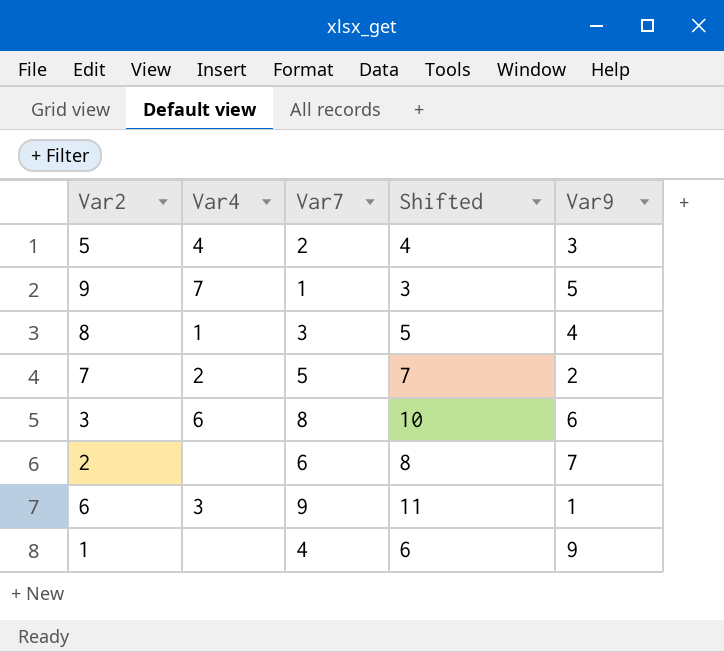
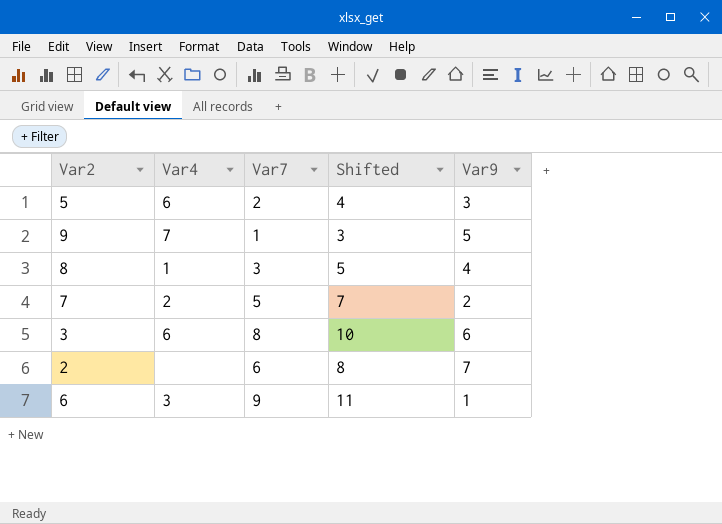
row 1: none | 4 | 6 | 9 -> none
5 | Var4: 4 -> 6

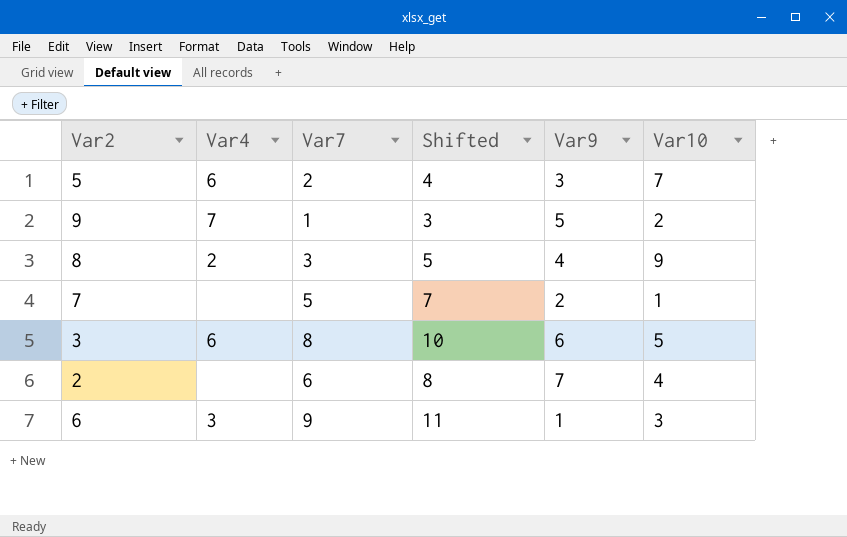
column Var10 | position: none -> 6
8 | Var4: 1 -> 2
7 | Var4: 2 -> none

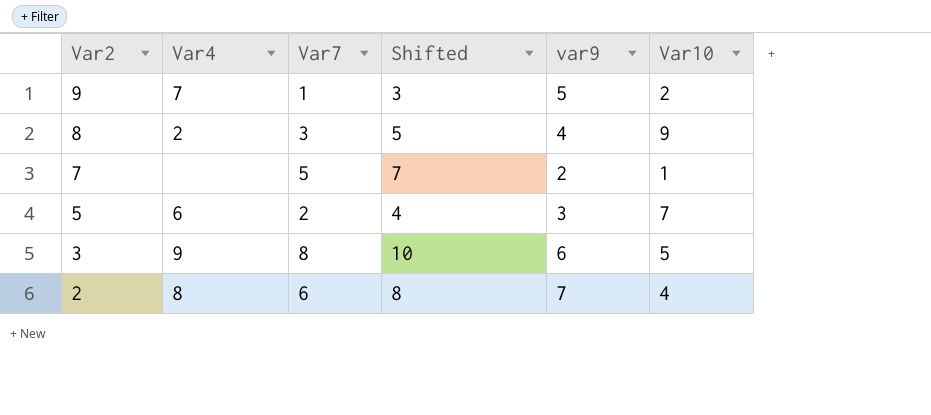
row order: none -> Var2 descending
column name: Var9 -> var9
row 6: 3 | 9 | 11 | 1 | 3 -> none
3 | Var4: 6 -> 9
2 | Var4: none -> 8

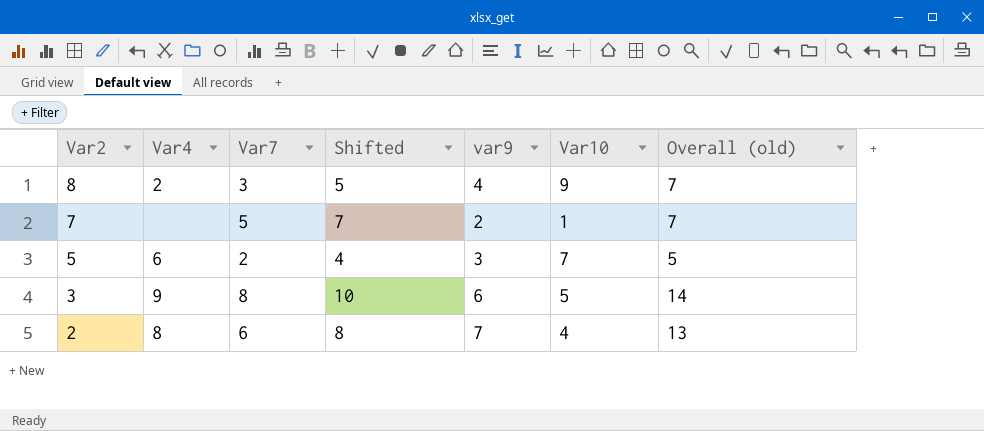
column Overall (old) | formula: none -> [Var7] + [var9]
row 9: 7 | 1 | 3 | 5 | 2 -> none

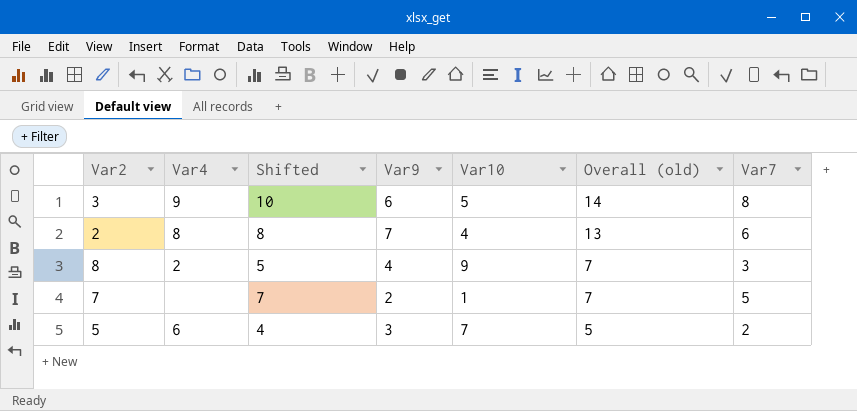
row order: Var2 descending -> Overall (old) descending
column name: var9 -> Var9
column Var7 | position: 3 -> 7

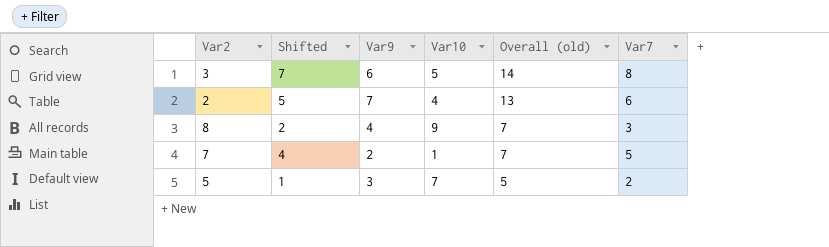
column Var4 | position: 2 -> none
column Shifted | formula: [Var7] + 2 -> [Var7] - 1

